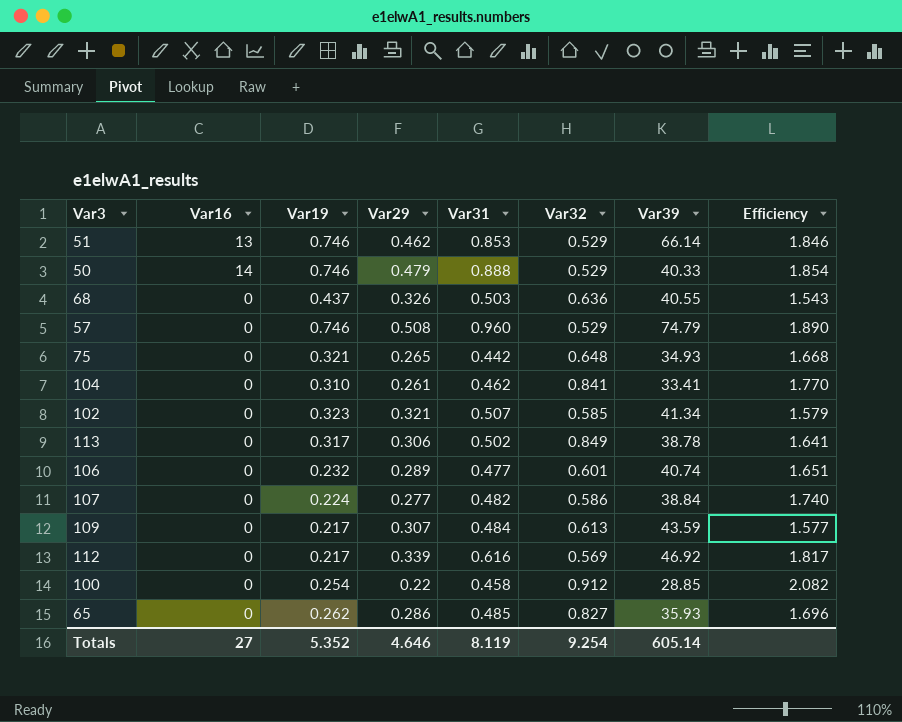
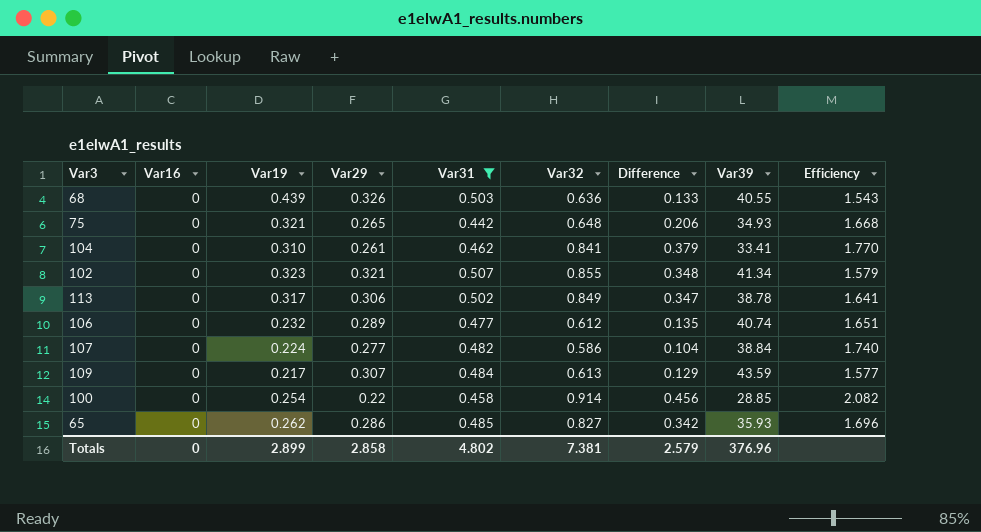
filter: none -> Var31 <= 0.507
column Difference | formula: none -> [Var32] - [Var31]
68 | Var19: 0.437 -> 0.439
102 | Var32: 0.585 -> 0.855
106 | Var32: 0.601 -> 0.612
100 | Var32: 0.912 -> 0.914
Totals | Var16: 27 -> 0
Totals | Var19: 5.352 -> 2.899
Totals | Var29: 4.646 -> 2.858
Totals | Var31: 8.119 -> 4.802
Totals | Var32: 9.254 -> 7.381
Totals | Var39: 605.14 -> 376.96

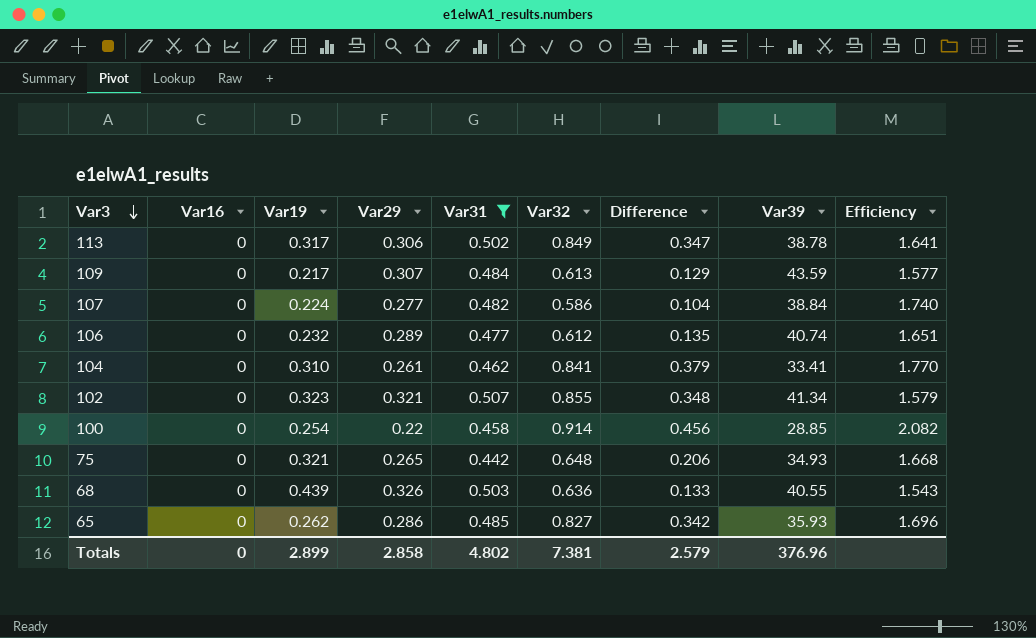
row order: none -> Var3 descending

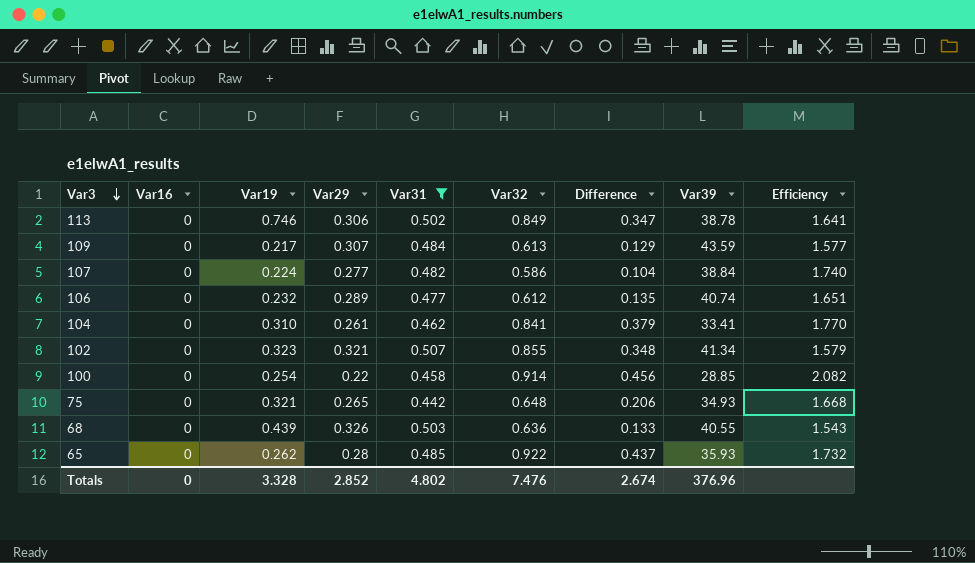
113 | Var19: 0.317 -> 0.746
65 | Var29: 0.286 -> 0.28
65 | Var32: 0.827 -> 0.922
65 | Difference: 0.342 -> 0.437
65 | Efficiency: 1.696 -> 1.732
Totals | Var19: 2.899 -> 3.328
Totals | Var29: 2.858 -> 2.852
Totals | Var32: 7.381 -> 7.476
Totals | Difference: 2.579 -> 2.674

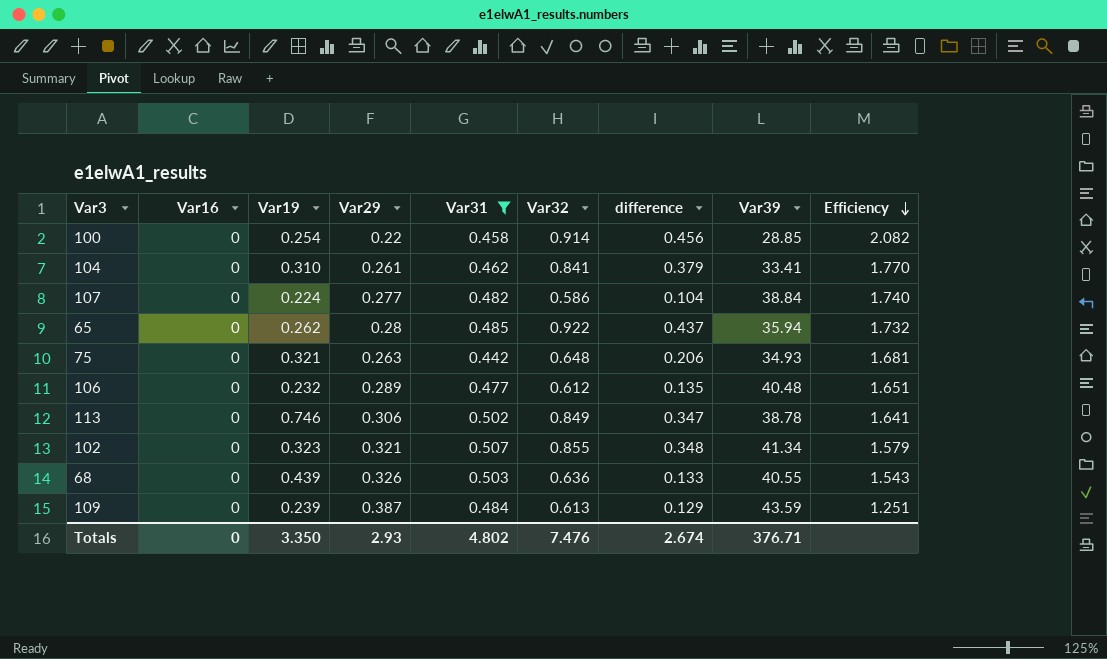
row order: Var3 descending -> Efficiency descending
column name: Difference -> difference
65 | Var39: 35.93 -> 35.94
75 | Var29: 0.265 -> 0.263
75 | Efficiency: 1.668 -> 1.681
106 | Var39: 40.74 -> 40.48
109 | Var19: 0.217 -> 0.239
109 | Var29: 0.307 -> 0.387
109 | Efficiency: 1.577 -> 1.251
Totals | Var19: 3.328 -> 3.350
Totals | Var29: 2.852 -> 2.93
Totals | Var39: 376.96 -> 376.71

